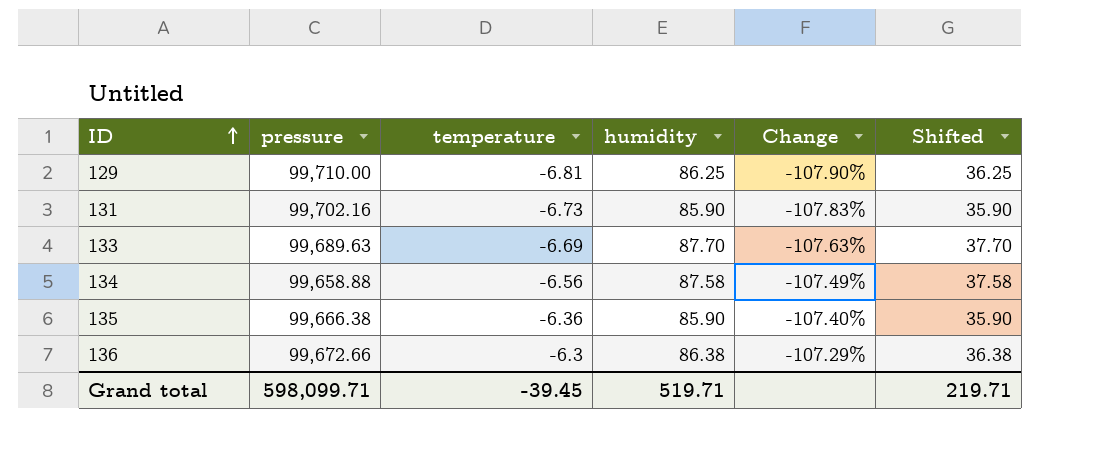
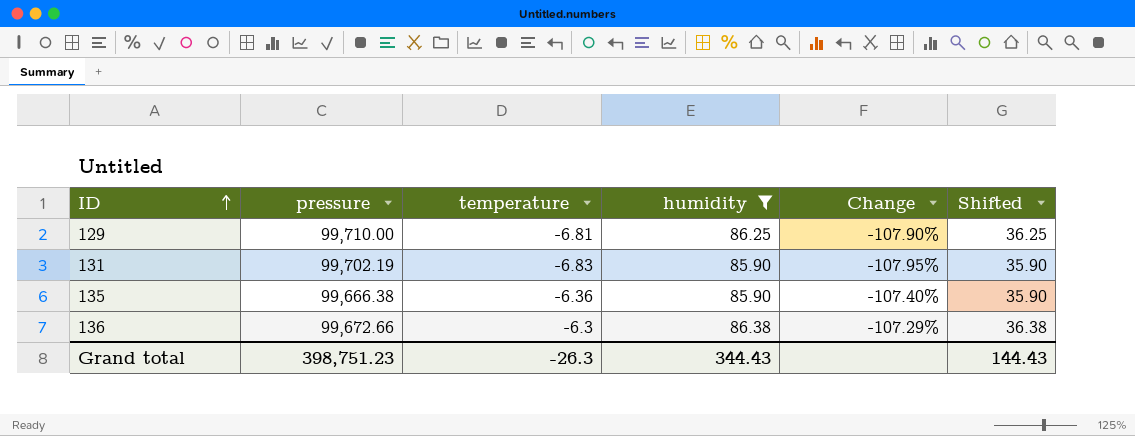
filter: none -> humidity <= 86.38
131 | pressure: 99,702.16 -> 99,702.19
131 | temperature: -6.73 -> -6.83
131 | Change: -107.83% -> -107.95%
Grand total | pressure: 598,099.71 -> 398,751.23
Grand total | temperature: -39.45 -> -26.3
Grand total | humidity: 519.71 -> 344.43
Grand total | Shifted: 219.71 -> 144.43

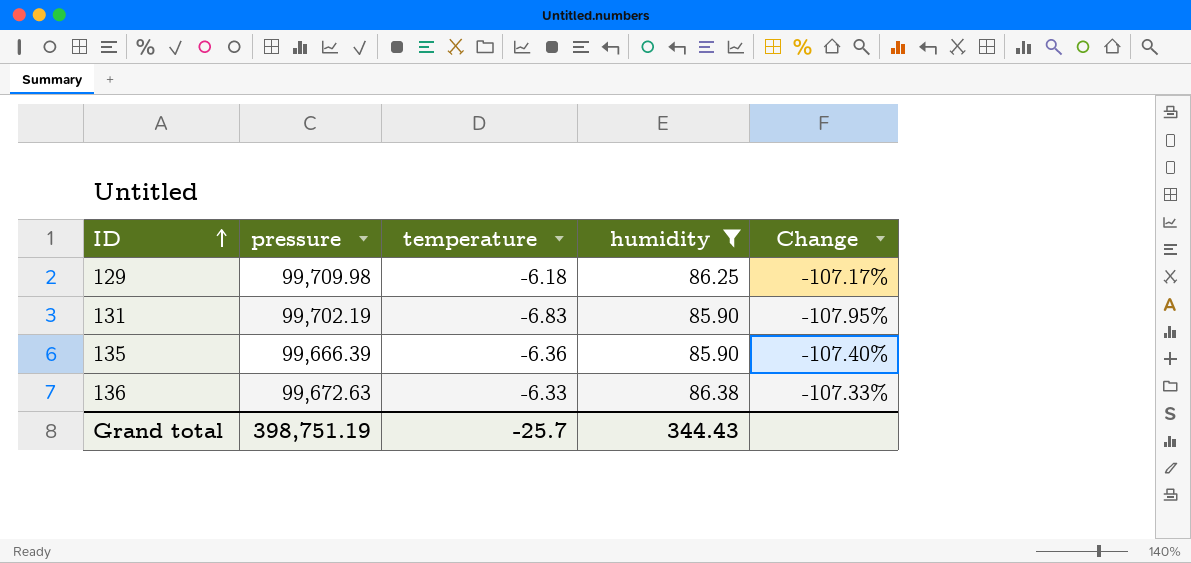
column Shifted | formula: [humidity] - 50 -> none
129 | pressure: 99,710.00 -> 99,709.98
129 | temperature: -6.81 -> -6.18
129 | Change: -107.90% -> -107.17%
135 | pressure: 99,666.38 -> 99,666.39
136 | pressure: 99,672.66 -> 99,672.63
136 | temperature: -6.3 -> -6.33
136 | Change: -107.29% -> -107.33%
Grand total | pressure: 398,751.23 -> 398,751.19
Grand total | temperature: -26.3 -> -25.7

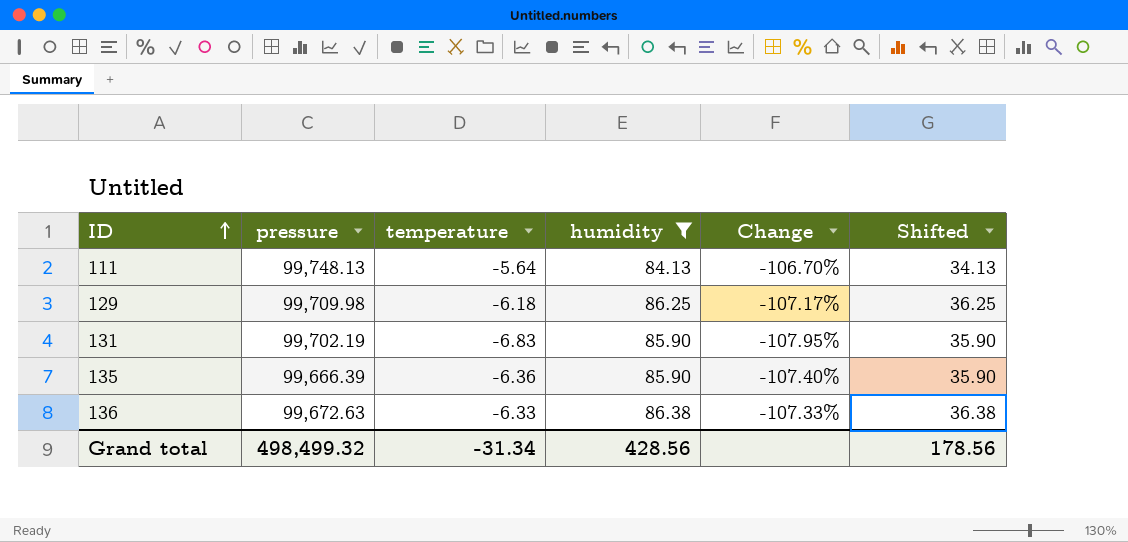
column Shifted | formula: none -> [humidity] - 50
row 111: none -> 99,748.13 | -5.64 | 84.13 | -106.70% | 34.13
Grand total | pressure: 398,751.19 -> 498,499.32
Grand total | temperature: -25.7 -> -31.34
Grand total | humidity: 344.43 -> 428.56

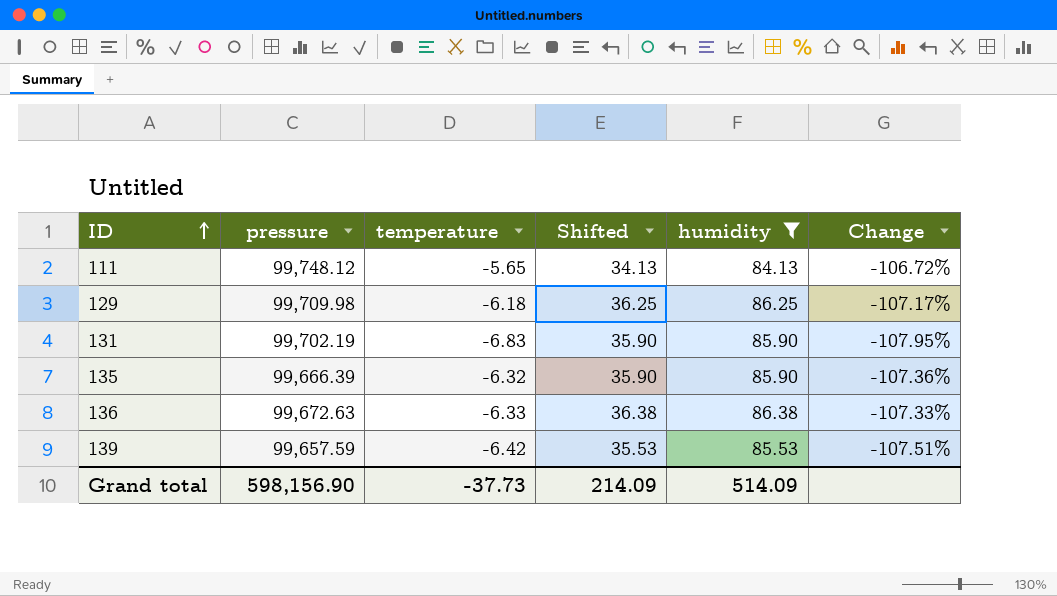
column Shifted | position: 6 -> 4
111 | pressure: 99,748.13 -> 99,748.12
111 | temperature: -5.64 -> -5.65
111 | Change: -106.70% -> -106.72%
135 | temperature: -6.36 -> -6.32
135 | Change: -107.40% -> -107.36%
row 139: none -> 99,657.59 | -6.42 | 35.53 | 85.53 | -107.51%
Grand total | pressure: 498,499.32 -> 598,156.90
Grand total | temperature: -31.34 -> -37.73
Grand total | Shifted: 178.56 -> 214.09
Grand total | humidity: 428.56 -> 514.09

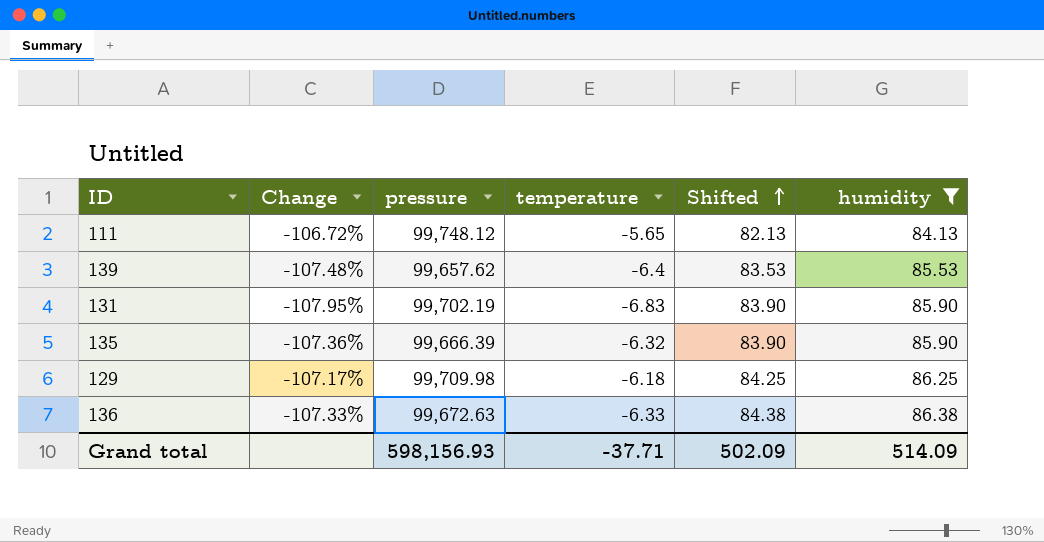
row order: ID ascending -> Shifted ascending
column Change | position: 6 -> 2
column Shifted | formula: [humidity] - 50 -> [humidity] - 2
139 | Change: -107.51% -> -107.48%
139 | pressure: 99,657.59 -> 99,657.62
139 | temperature: -6.42 -> -6.4
Grand total | pressure: 598,156.90 -> 598,156.93
Grand total | temperature: -37.73 -> -37.71
Grand total | Shifted: 214.09 -> 502.09

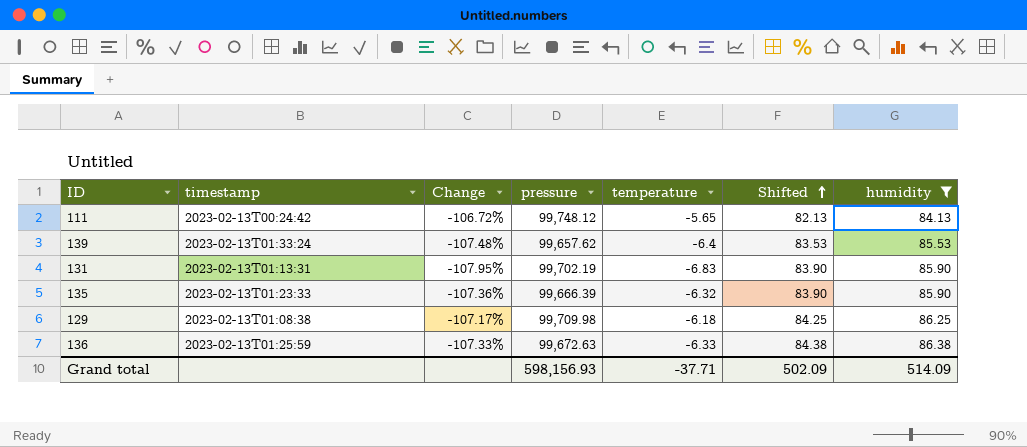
column timestamp | position: none -> 2

